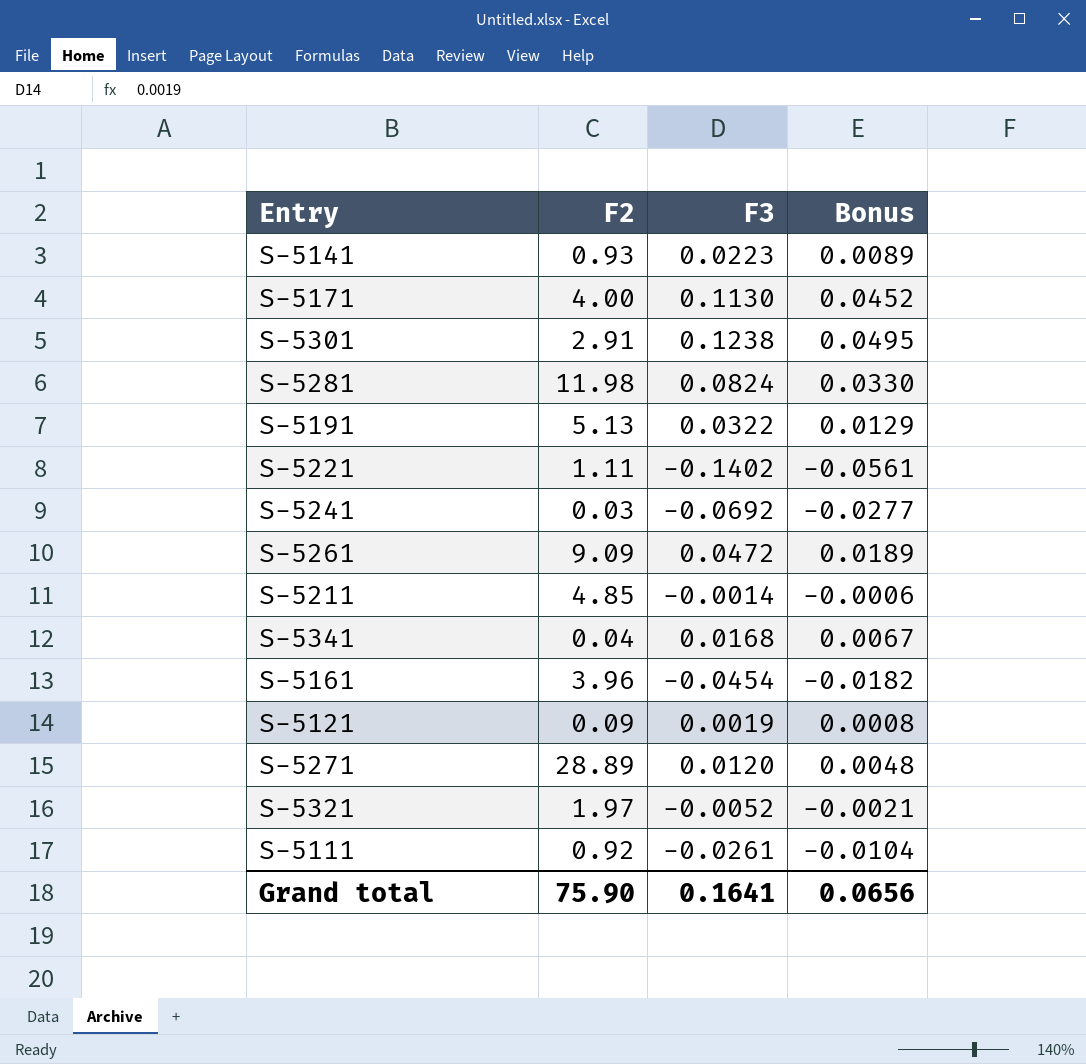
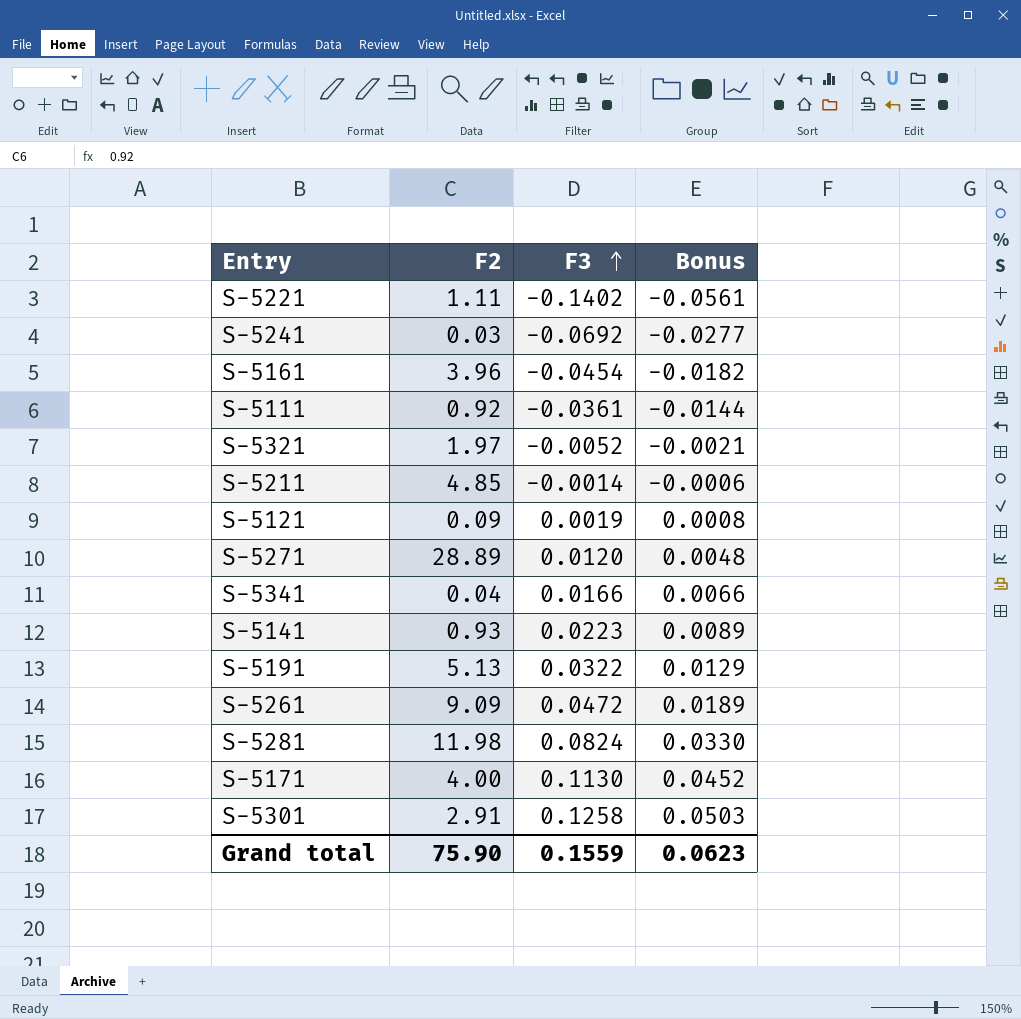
row order: none -> F3 ascending
S-5111 | F3: -0.0261 -> -0.0361
S-5111 | Bonus: -0.0104 -> -0.0144
S-5341 | F3: 0.0168 -> 0.0166
S-5341 | Bonus: 0.0067 -> 0.0066
S-5301 | F3: 0.1238 -> 0.1258
S-5301 | Bonus: 0.0495 -> 0.0503
Grand total | F3: 0.1641 -> 0.1559
Grand total | Bonus: 0.0656 -> 0.0623

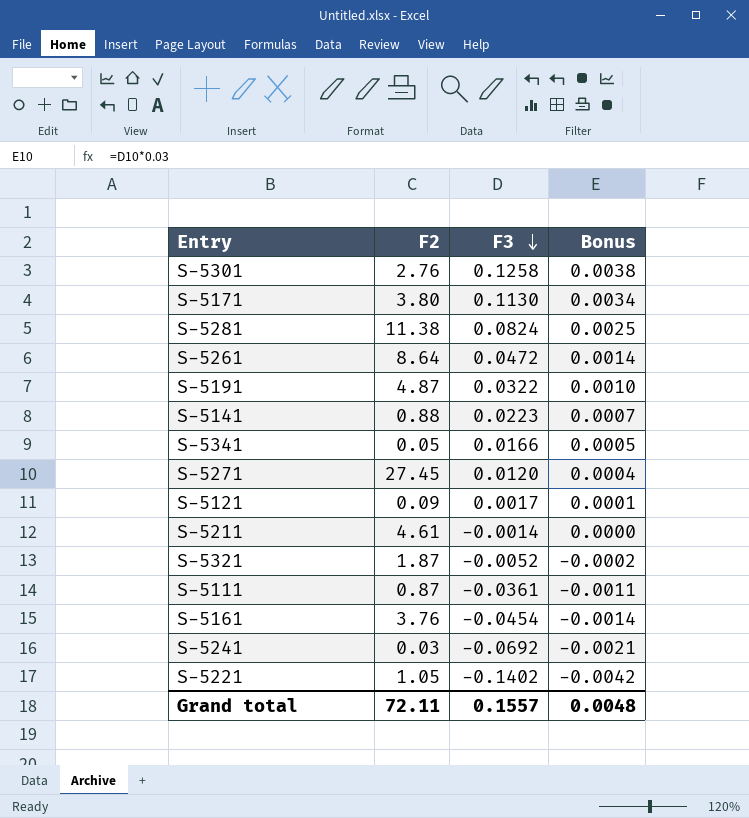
row order: F3 ascending -> F3 descending
column Bonus | formula: [F3] * 0.4 -> [F3] * 0.03
S-5301 | F2: 2.91 -> 2.76
S-5171 | F2: 4.00 -> 3.80
S-5281 | F2: 11.98 -> 11.38
S-5261 | F2: 9.09 -> 8.64
S-5191 | F2: 5.13 -> 4.87
S-5141 | F2: 0.93 -> 0.88
S-5341 | F2: 0.04 -> 0.05
S-5271 | F2: 28.89 -> 27.45
S-5121 | F3: 0.0019 -> 0.0017
S-5211 | F2: 4.85 -> 4.61
S-5321 | F2: 1.97 -> 1.87
S-5111 | F2: 0.92 -> 0.87
S-5161 | F2: 3.96 -> 3.76
S-5221 | F2: 1.11 -> 1.05
Grand total | F2: 75.90 -> 72.11
Grand total | F3: 0.1559 -> 0.1557
Grand total | Bonus: 0.0623 -> 0.0048

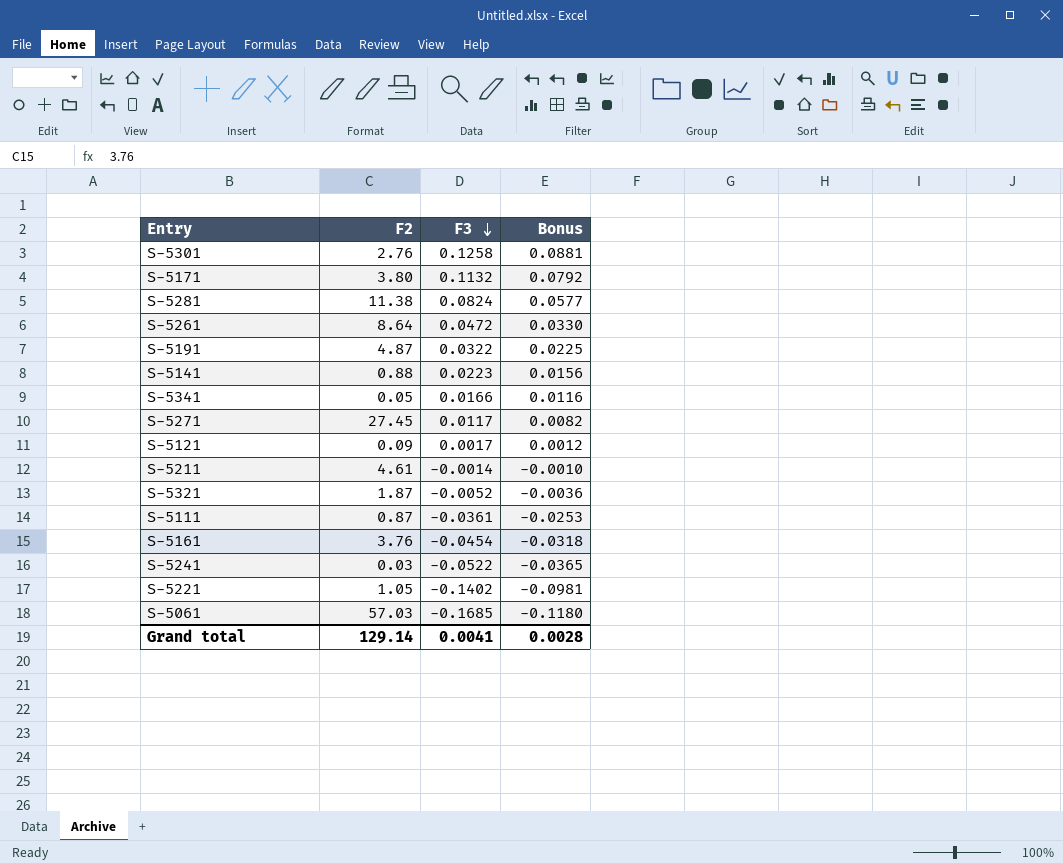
column Bonus | formula: [F3] * 0.03 -> [F3] * 0.7
S-5171 | F3: 0.1130 -> 0.1132
S-5271 | F3: 0.0120 -> 0.0117
S-5241 | F3: -0.0692 -> -0.0522
row S-5061: none -> 57.03 | -0.1685 | -0.1180
Grand total | F2: 72.11 -> 129.14
Grand total | F3: 0.1557 -> 0.0041
Grand total | Bonus: 0.0048 -> 0.0028

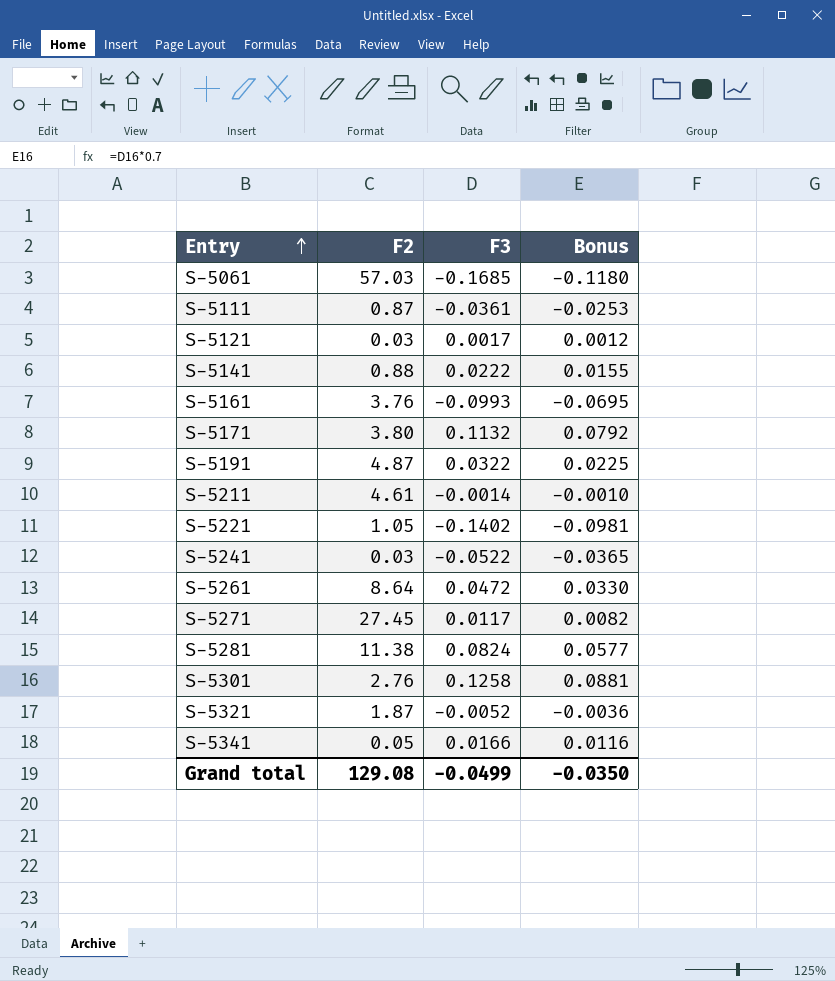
row order: F3 descending -> Entry ascending
S-5121 | F2: 0.09 -> 0.03
S-5141 | F3: 0.0223 -> 0.0222
S-5141 | Bonus: 0.0156 -> 0.0155
S-5161 | F3: -0.0454 -> -0.0993
S-5161 | Bonus: -0.0318 -> -0.0695
Grand total | F2: 129.14 -> 129.08
Grand total | F3: 0.0041 -> -0.0499
Grand total | Bonus: 0.0028 -> -0.0350

